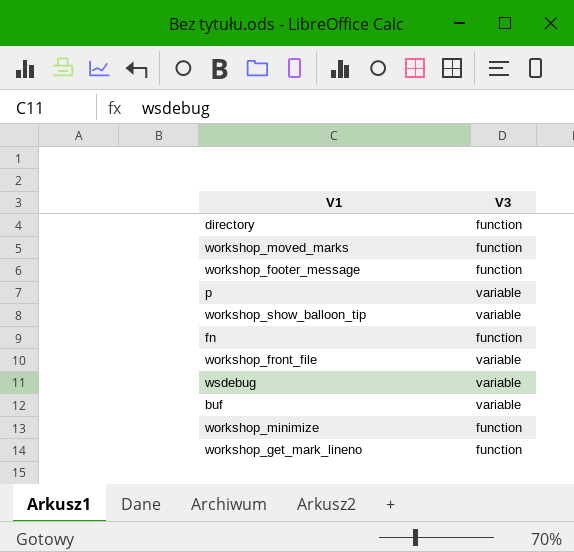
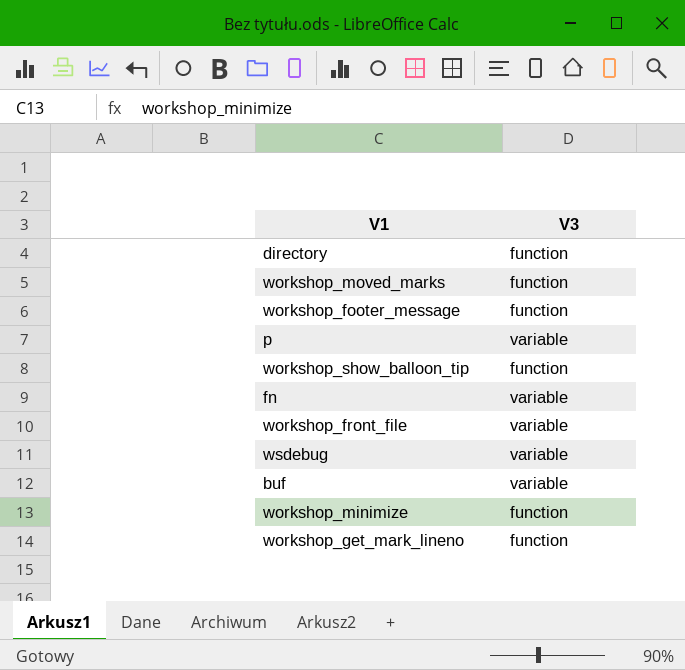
workshop_show_balloon_tip | V3: variable -> function
fn | V3: function -> variable

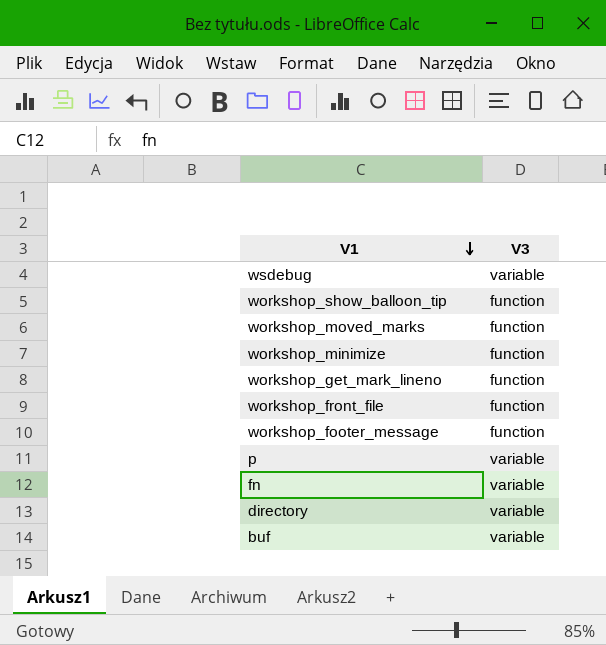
row order: none -> V1 descending
workshop_front_file | V3: variable -> function
directory | V3: function -> variable

